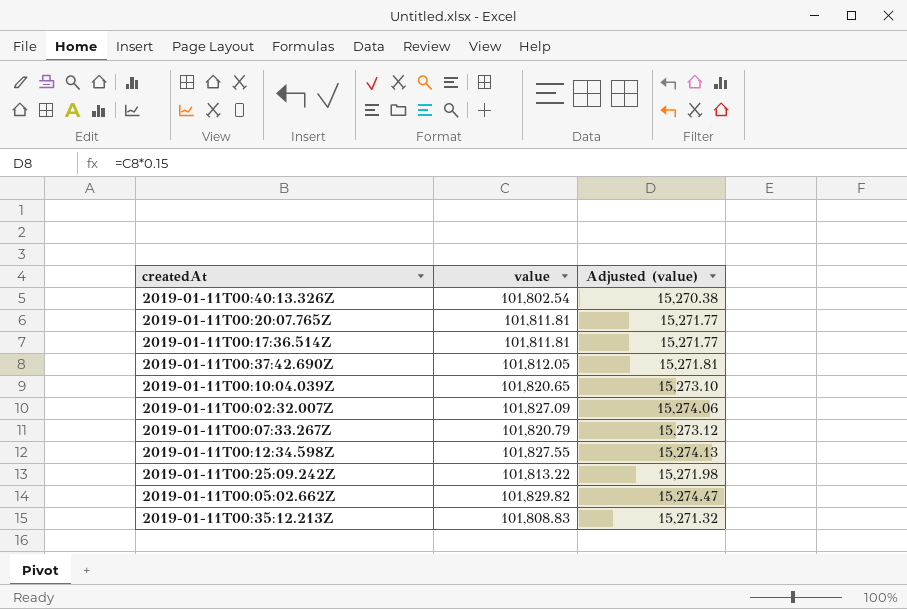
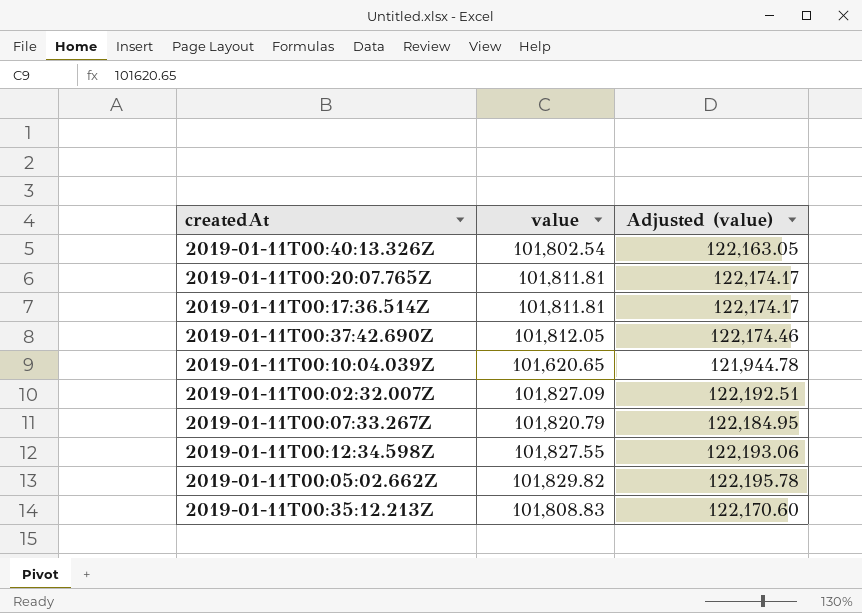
column Adjusted (value) | formula: [value] * 0.15 -> [value] * 1.2
row 2019-01-11T00:25:09.242Z: 101,813.22 | 15,271.98 -> none
2019-01-11T00:10:04.039Z | value: 101,820.65 -> 101,620.65

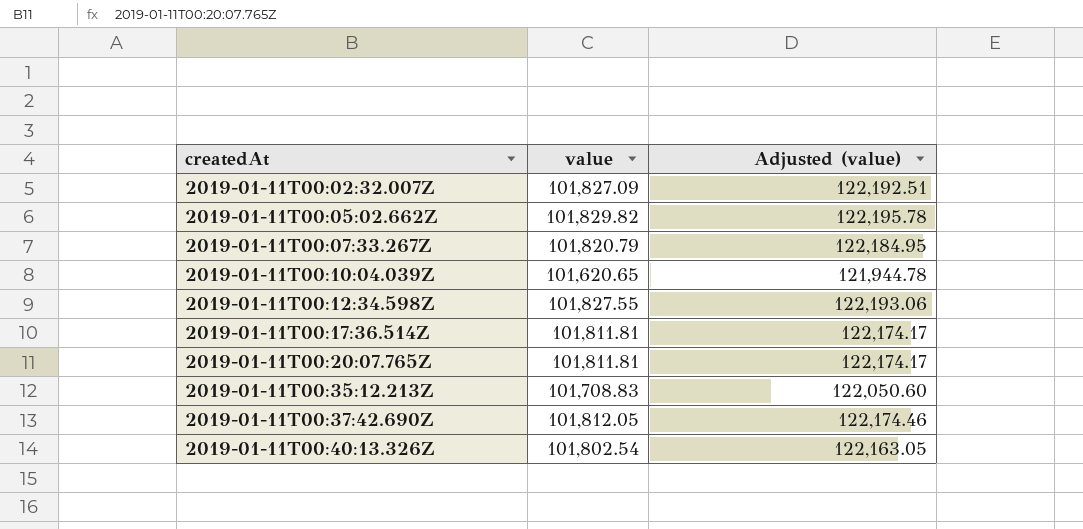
row order: none -> createdAt ascending
2019-01-11T00:35:12.213Z | value: 101,808.83 -> 101,708.83
2019-01-11T00:35:12.213Z | Adjusted (value): 122,170.60 -> 122,050.60

